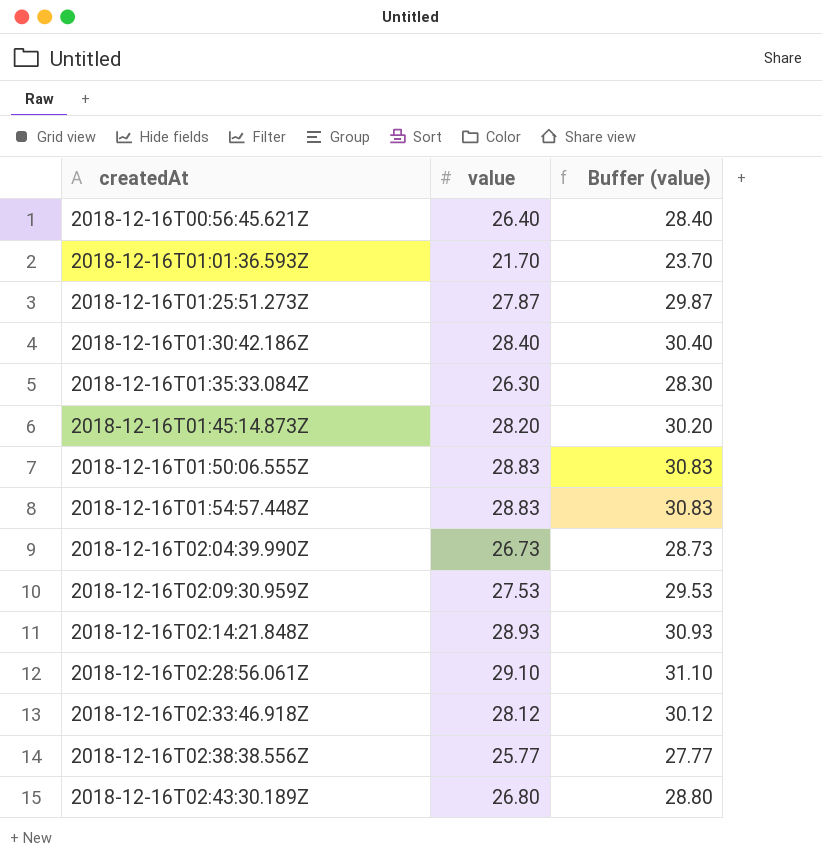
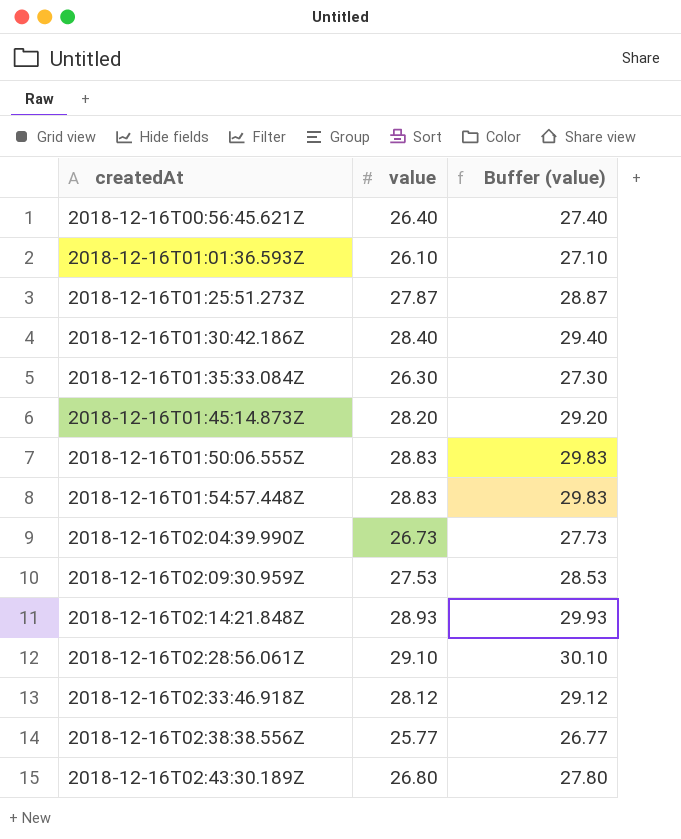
column Buffer (value) | formula: [value] + 2 -> [value] + 1
2018-12-16T01:01:36.593Z | value: 21.70 -> 26.10

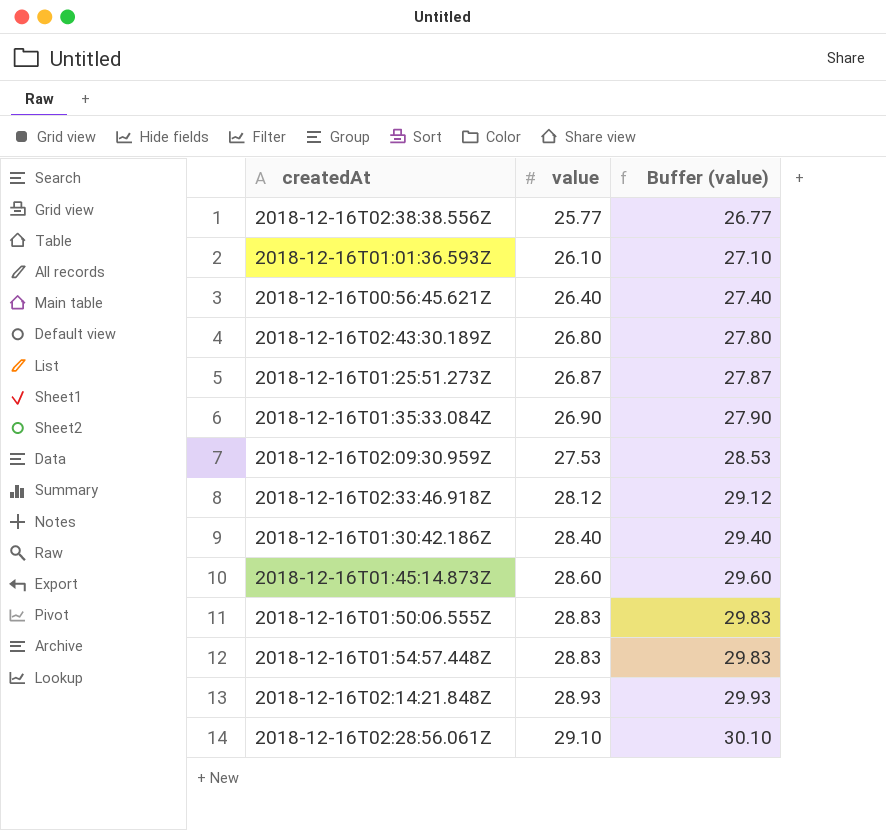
row order: createdAt ascending -> value ascending
row 2018-12-16T02:04:39.990Z: 26.73 | 27.73 -> none
2018-12-16T01:25:51.273Z | value: 27.87 -> 26.87
2018-12-16T01:25:51.273Z | Buffer (value): 28.87 -> 27.87
2018-12-16T01:35:33.084Z | value: 26.30 -> 26.90
2018-12-16T01:35:33.084Z | Buffer (value): 27.30 -> 27.90
2018-12-16T01:45:14.873Z | value: 28.20 -> 28.60
2018-12-16T01:45:14.873Z | Buffer (value): 29.20 -> 29.60

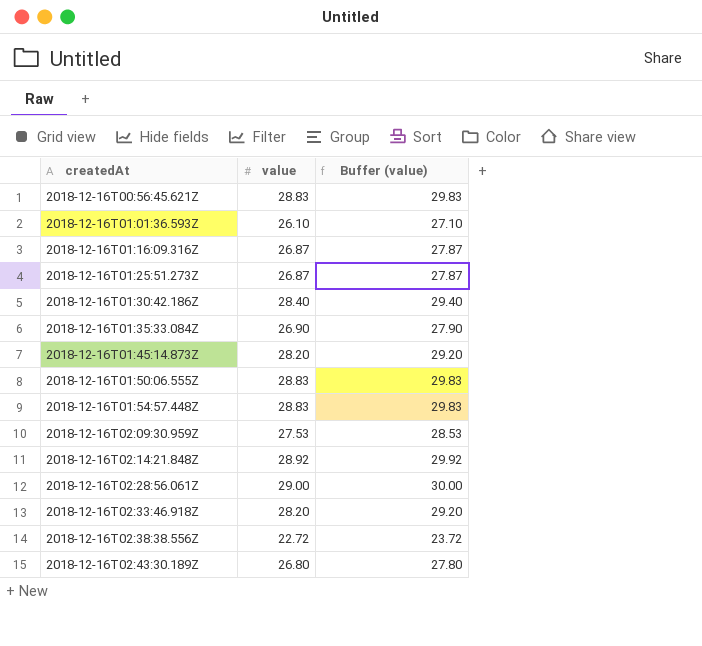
row order: value ascending -> createdAt ascending
2018-12-16T00:56:45.621Z | value: 26.40 -> 28.83
2018-12-16T00:56:45.621Z | Buffer (value): 27.40 -> 29.83
row 2018-12-16T01:16:09.316Z: none -> 26.87 | 27.87
2018-12-16T01:45:14.873Z | value: 28.60 -> 28.20
2018-12-16T01:45:14.873Z | Buffer (value): 29.60 -> 29.20
2018-12-16T02:14:21.848Z | value: 28.93 -> 28.92
2018-12-16T02:14:21.848Z | Buffer (value): 29.93 -> 29.92
2018-12-16T02:28:56.061Z | value: 29.10 -> 29.00
2018-12-16T02:28:56.061Z | Buffer (value): 30.10 -> 30.00
2018-12-16T02:33:46.918Z | value: 28.12 -> 28.20
2018-12-16T02:33:46.918Z | Buffer (value): 29.12 -> 29.20
2018-12-16T02:38:38.556Z | value: 25.77 -> 22.72
2018-12-16T02:38:38.556Z | Buffer (value): 26.77 -> 23.72

